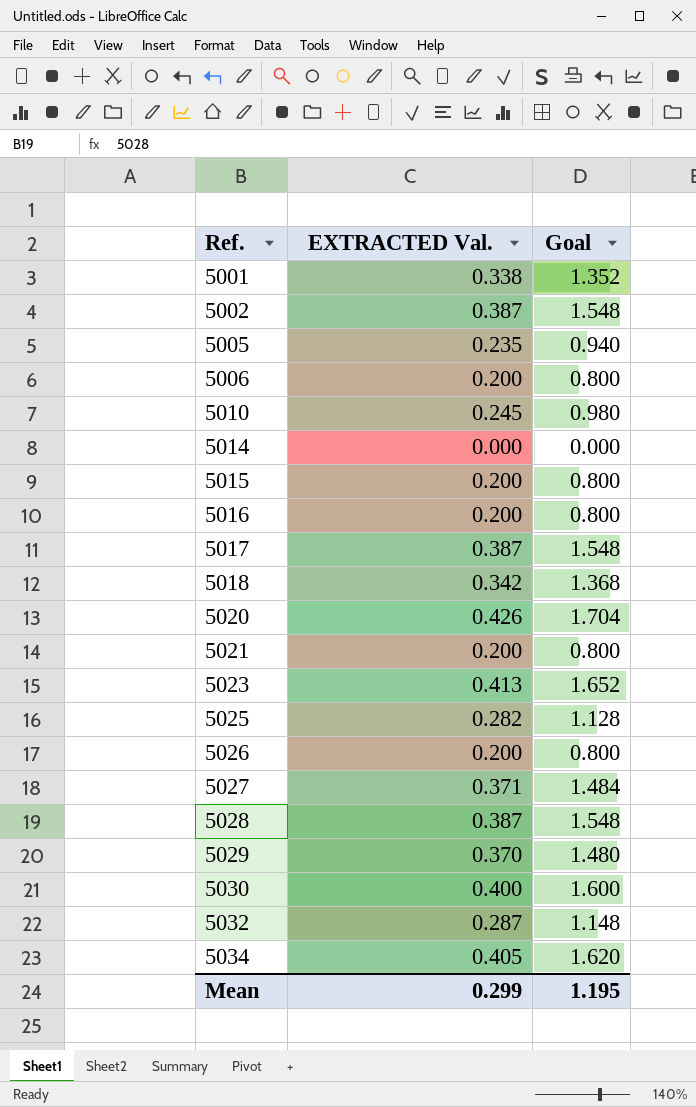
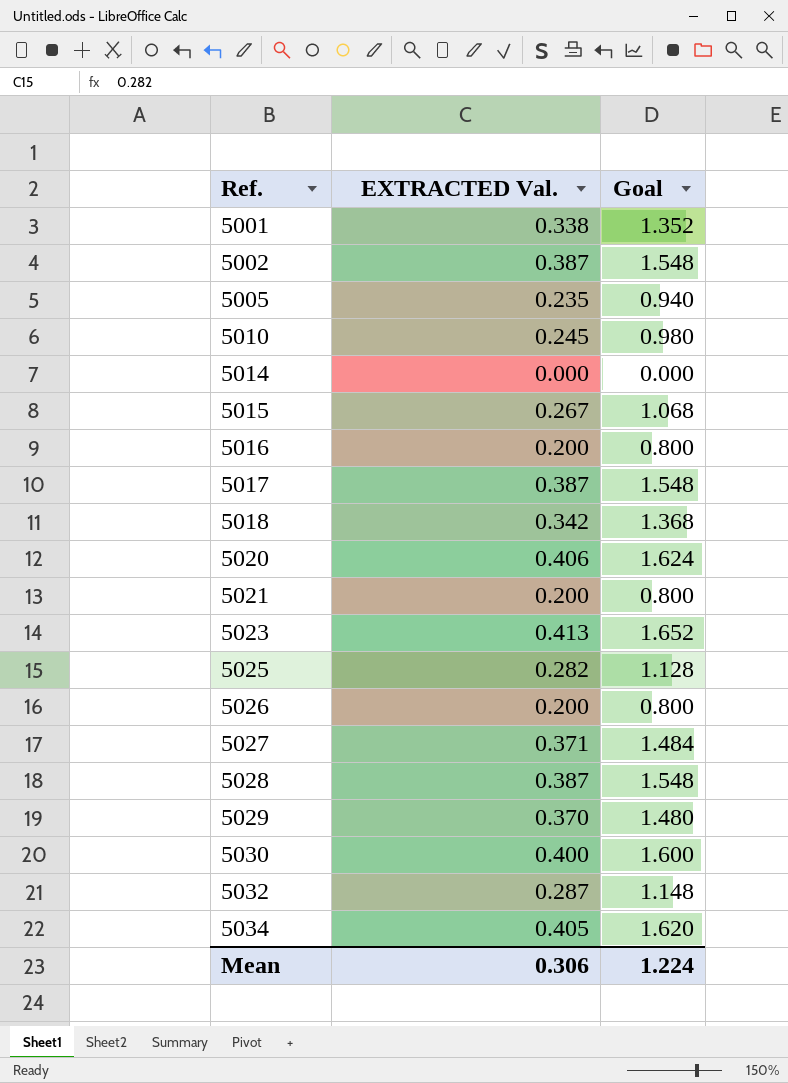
row 5006: 0.200 | 0.800 -> none
5015 | EXTRACTED Val.: 0.200 -> 0.267
5015 | Goal: 0.800 -> 1.068
5020 | EXTRACTED Val.: 0.426 -> 0.406
5020 | Goal: 1.704 -> 1.624
Mean | EXTRACTED Val.: 0.299 -> 0.306
Mean | Goal: 1.195 -> 1.224

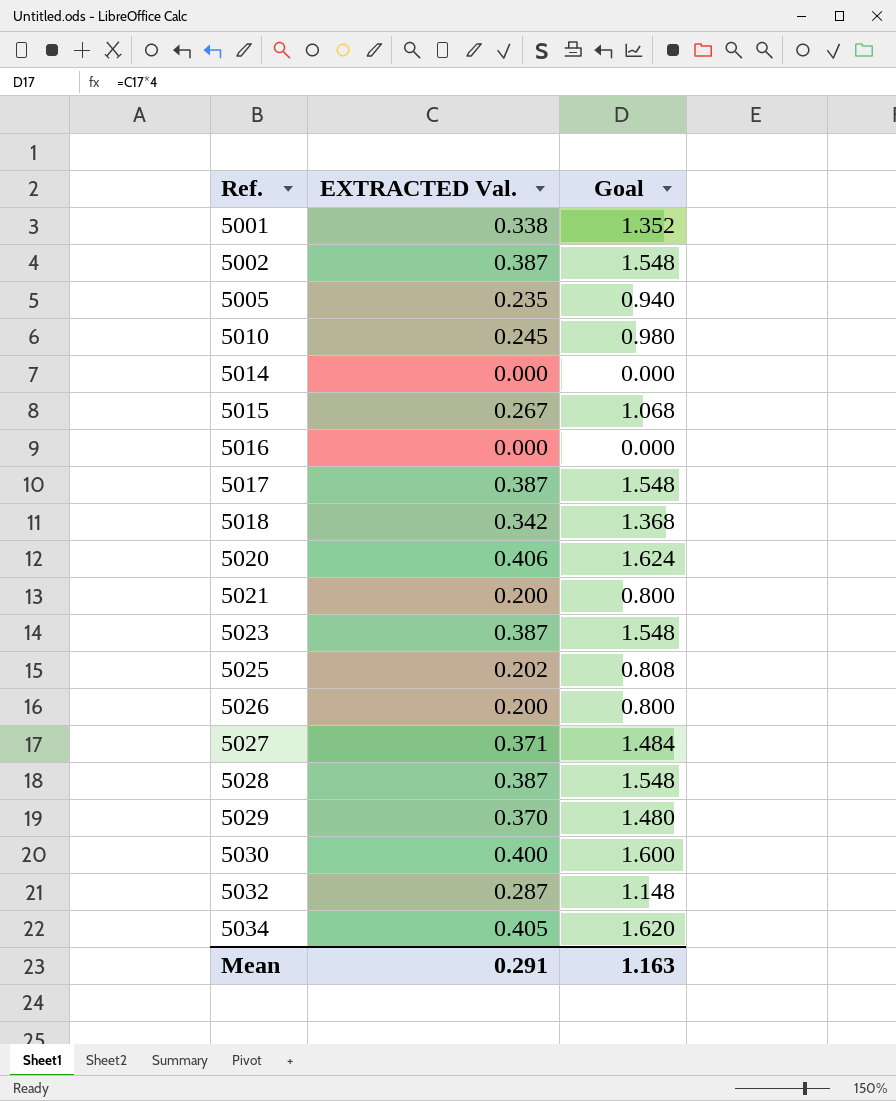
5016 | EXTRACTED Val.: 0.200 -> 0.000
5016 | Goal: 0.800 -> 0.000
5023 | EXTRACTED Val.: 0.413 -> 0.387
5023 | Goal: 1.652 -> 1.548
5025 | EXTRACTED Val.: 0.282 -> 0.202
5025 | Goal: 1.128 -> 0.808
Mean | EXTRACTED Val.: 0.306 -> 0.291
Mean | Goal: 1.224 -> 1.163

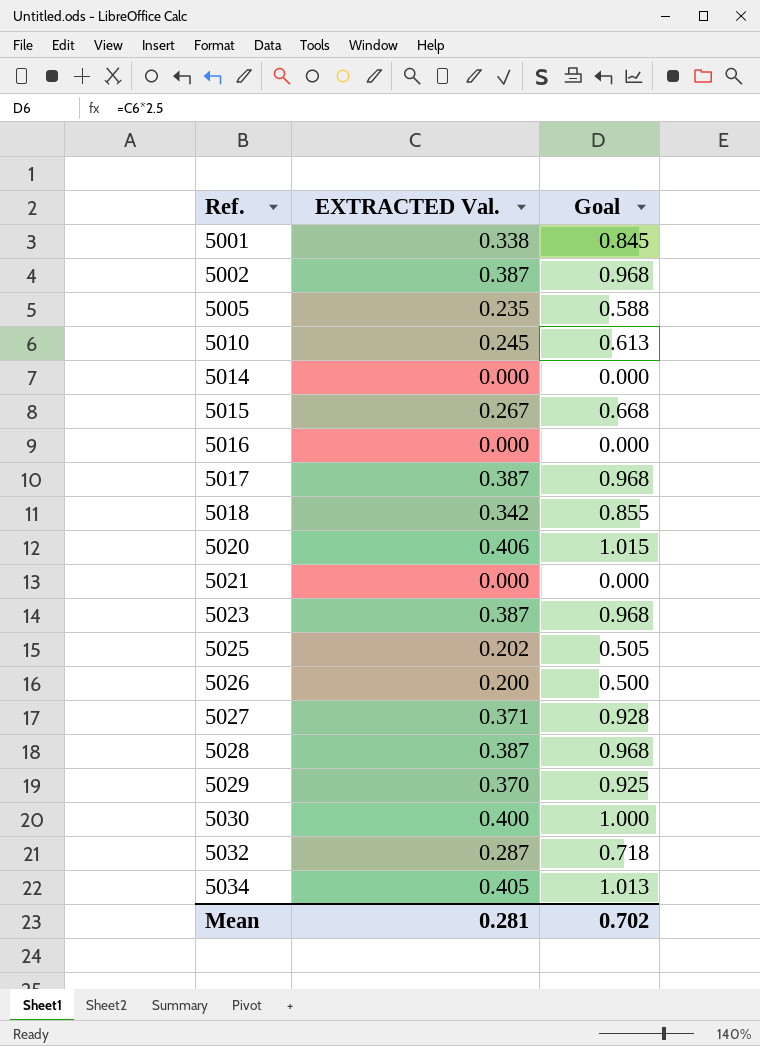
column Goal | formula: [EXTRACTED Val.] * 4 -> [EXTRACTED Val.] * 2.5
5021 | EXTRACTED Val.: 0.200 -> 0.000
Mean | EXTRACTED Val.: 0.291 -> 0.281
Mean | Goal: 1.163 -> 0.702

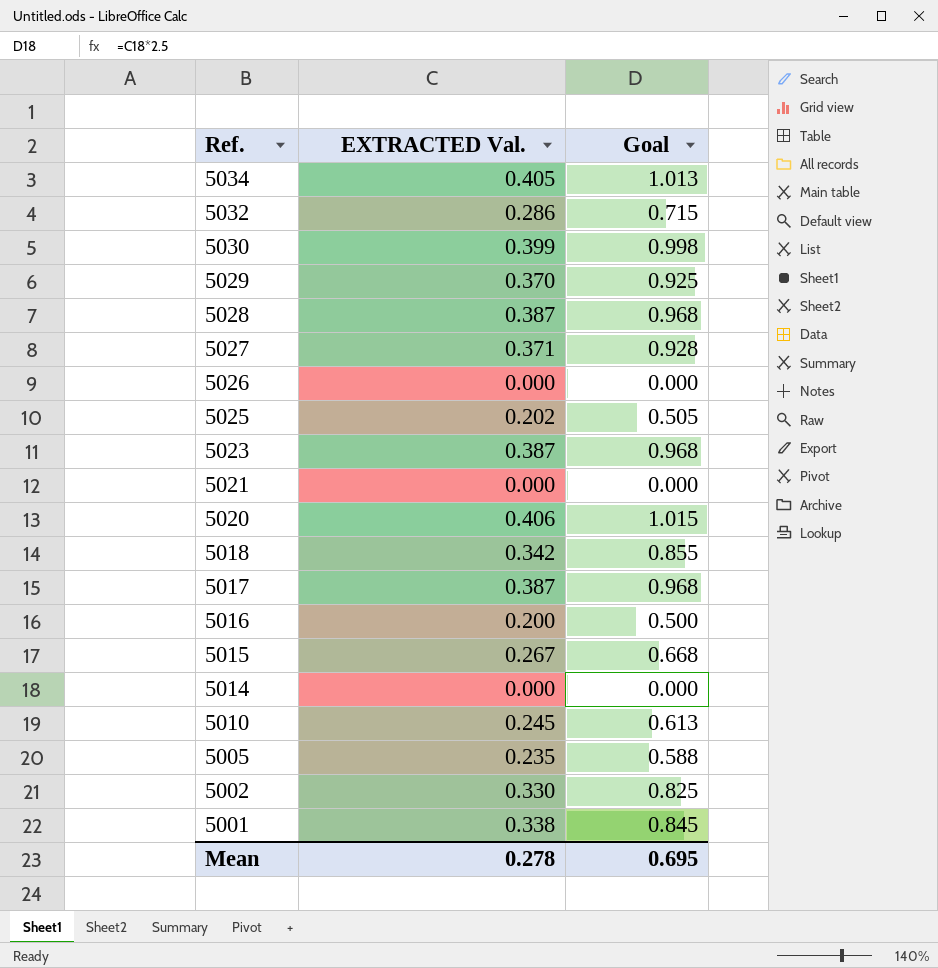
row order: Ref. ascending -> Ref. descending
5032 | EXTRACTED Val.: 0.287 -> 0.286
5032 | Goal: 0.718 -> 0.715
5030 | EXTRACTED Val.: 0.400 -> 0.399
5030 | Goal: 1.000 -> 0.998
5026 | EXTRACTED Val.: 0.200 -> 0.000
5026 | Goal: 0.500 -> 0.000
5016 | EXTRACTED Val.: 0.000 -> 0.200
5016 | Goal: 0.000 -> 0.500
5002 | EXTRACTED Val.: 0.387 -> 0.330
5002 | Goal: 0.968 -> 0.825
Mean | EXTRACTED Val.: 0.281 -> 0.278
Mean | Goal: 0.702 -> 0.695

